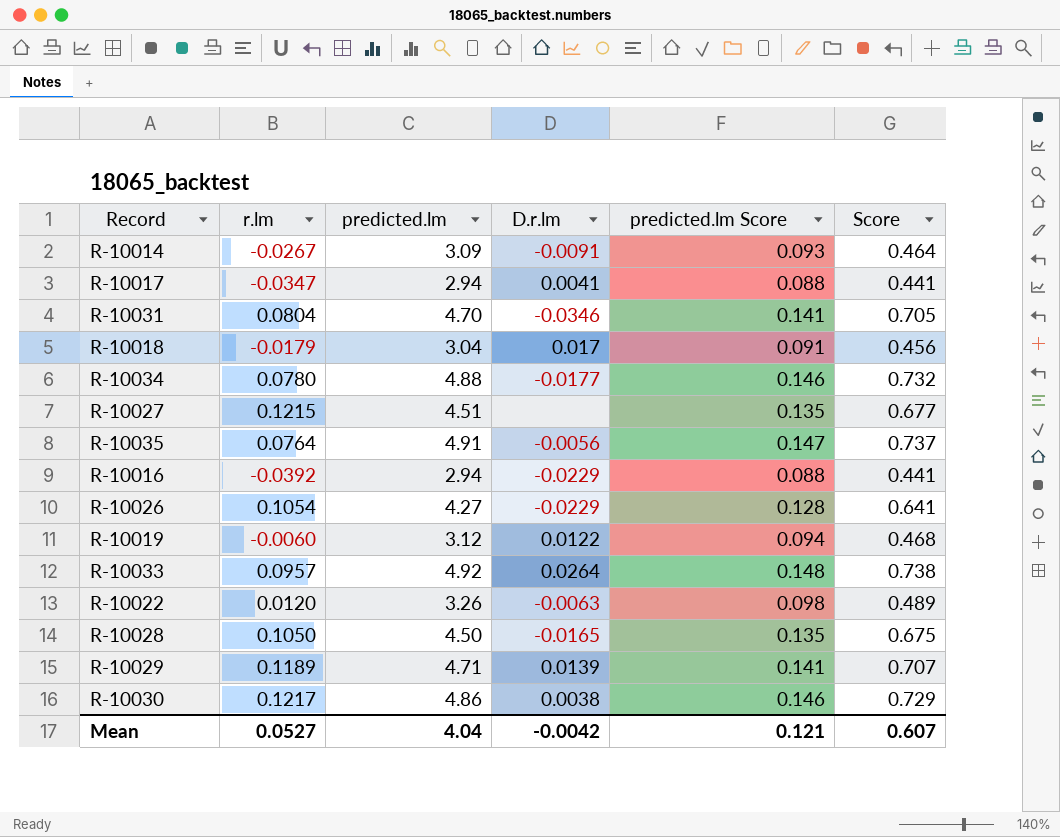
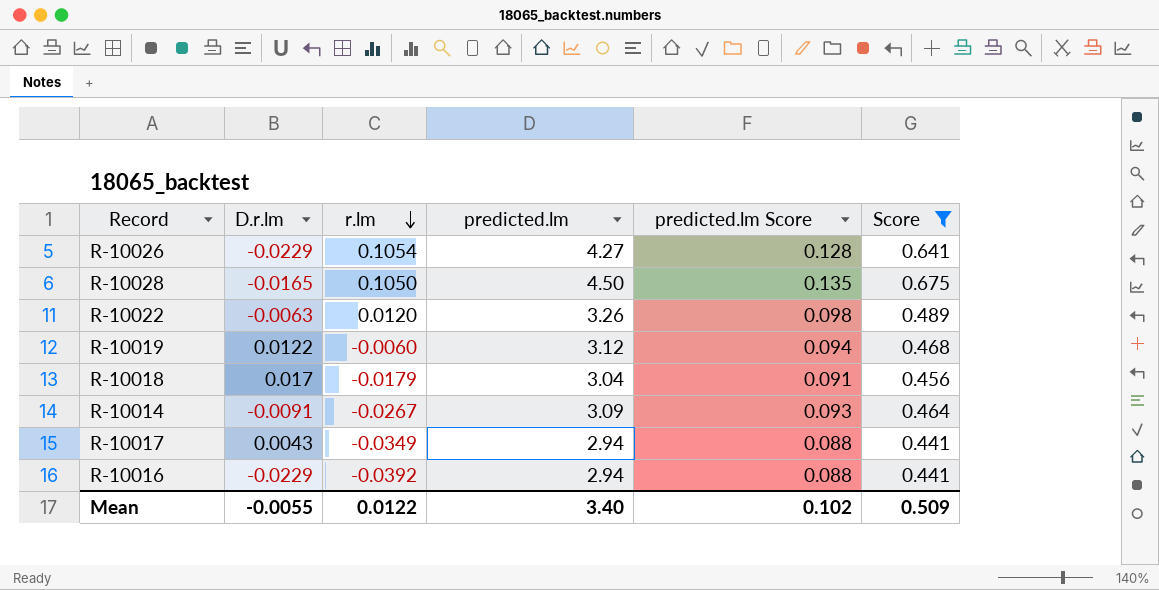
filter: none -> Score <= 0.675
row order: none -> r.lm descending
column D.r.lm | position: 4 -> 2
R-10017 | D.r.lm: 0.0041 -> 0.0043
R-10017 | r.lm: -0.0347 -> -0.0349
Mean | D.r.lm: -0.0042 -> -0.0055
Mean | r.lm: 0.0527 -> 0.0122
Mean | predicted.lm: 4.04 -> 3.40
Mean | predicted.lm Score: 0.121 -> 0.102
Mean | Score: 0.607 -> 0.509

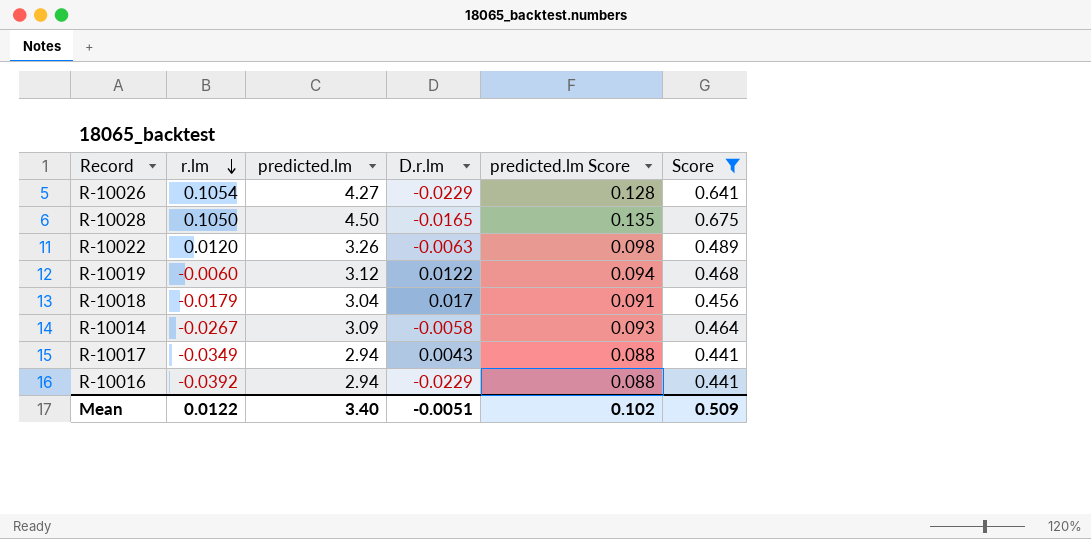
column D.r.lm | position: 2 -> 4
R-10014 | D.r.lm: -0.0091 -> -0.0058
Mean | D.r.lm: -0.0055 -> -0.0051

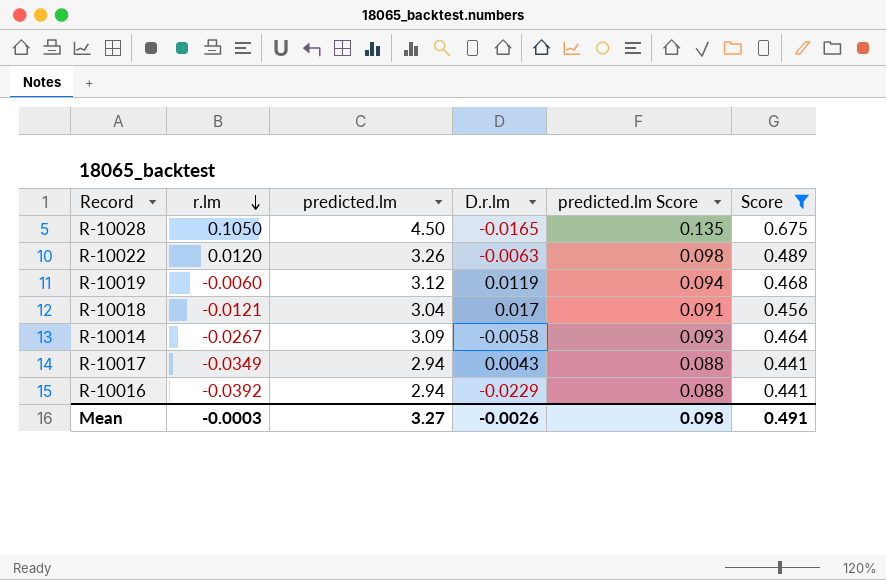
row R-10026: 0.1054 | 4.27 | -0.0229 | 0.128 | 0.641 -> none
R-10019 | D.r.lm: 0.0122 -> 0.0119
R-10018 | r.lm: -0.0179 -> -0.0121
Mean | r.lm: 0.0122 -> -0.0003
Mean | predicted.lm: 3.40 -> 3.27
Mean | D.r.lm: -0.0051 -> -0.0026
Mean | predicted.lm Score: 0.102 -> 0.098
Mean | Score: 0.509 -> 0.491

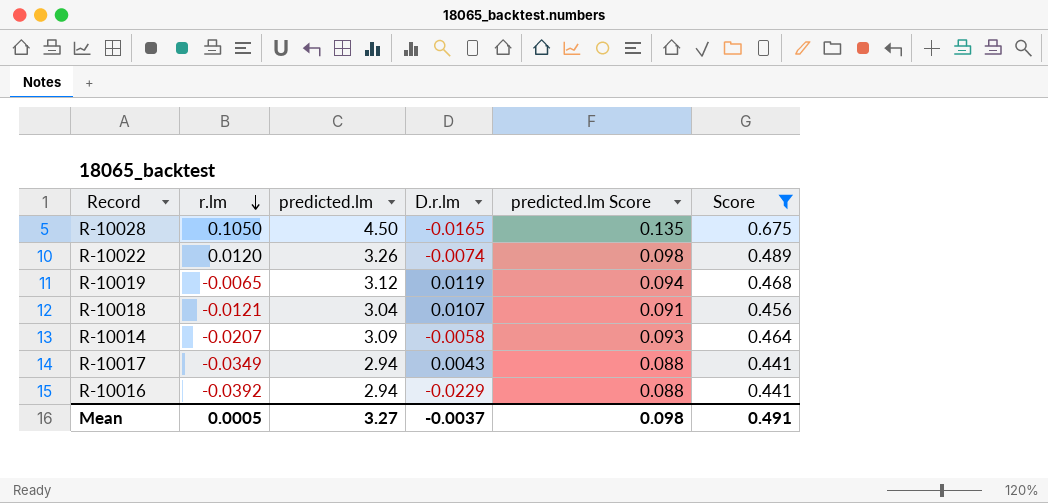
R-10022 | D.r.lm: -0.0063 -> -0.0074
R-10019 | r.lm: -0.0060 -> -0.0065
R-10018 | D.r.lm: 0.017 -> 0.0107
R-10014 | r.lm: -0.0267 -> -0.0207
Mean | r.lm: -0.0003 -> 0.0005
Mean | D.r.lm: -0.0026 -> -0.0037

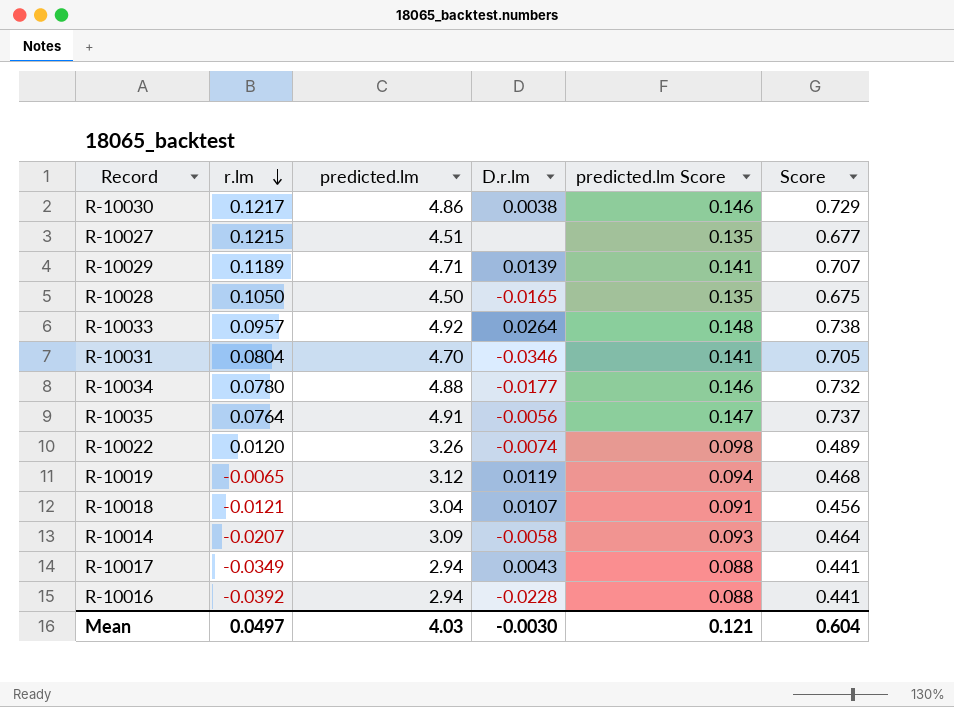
filter: Score <= 0.675 -> none
R-10016 | D.r.lm: -0.0229 -> -0.0228
Mean | r.lm: 0.0005 -> 0.0497
Mean | predicted.lm: 3.27 -> 4.03
Mean | D.r.lm: -0.0037 -> -0.0030
Mean | predicted.lm Score: 0.098 -> 0.121
Mean | Score: 0.491 -> 0.604

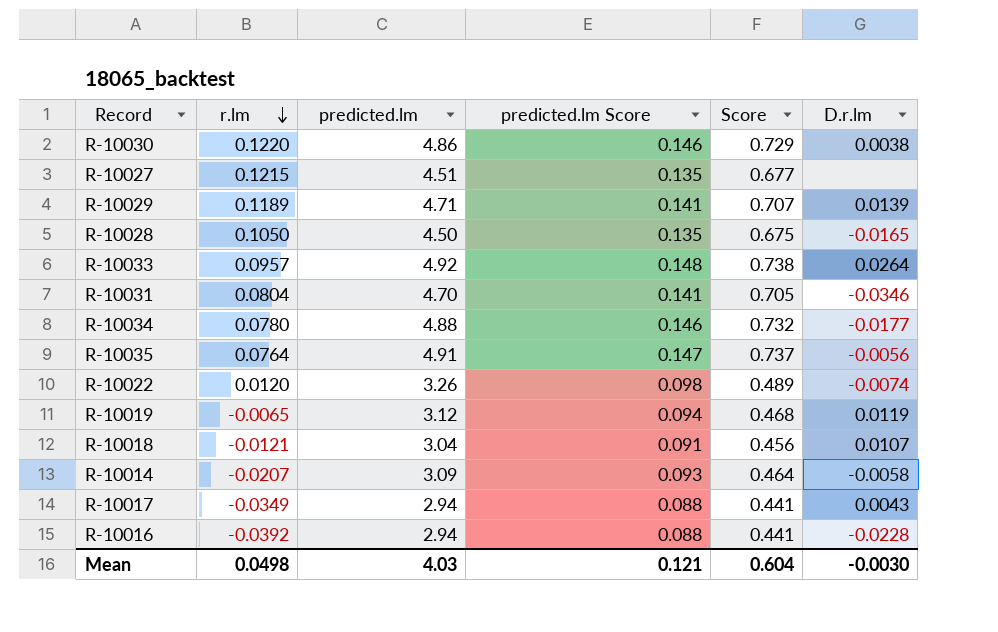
column D.r.lm | position: 4 -> 6
R-10030 | r.lm: 0.1217 -> 0.1220
Mean | r.lm: 0.0497 -> 0.0498

